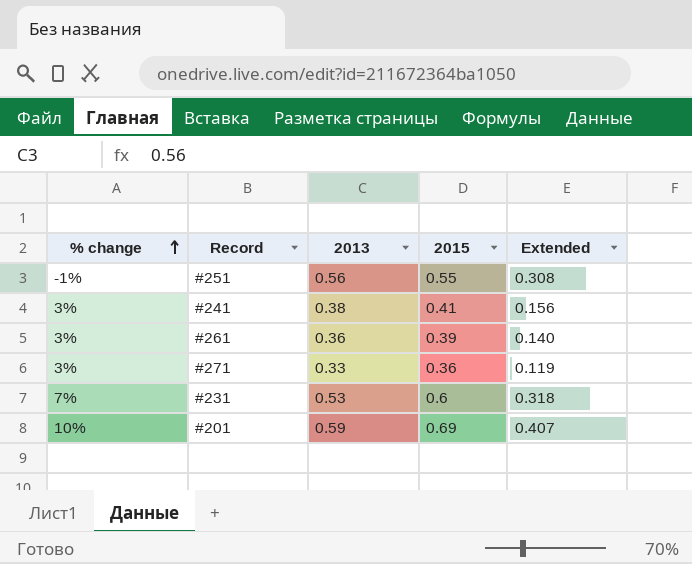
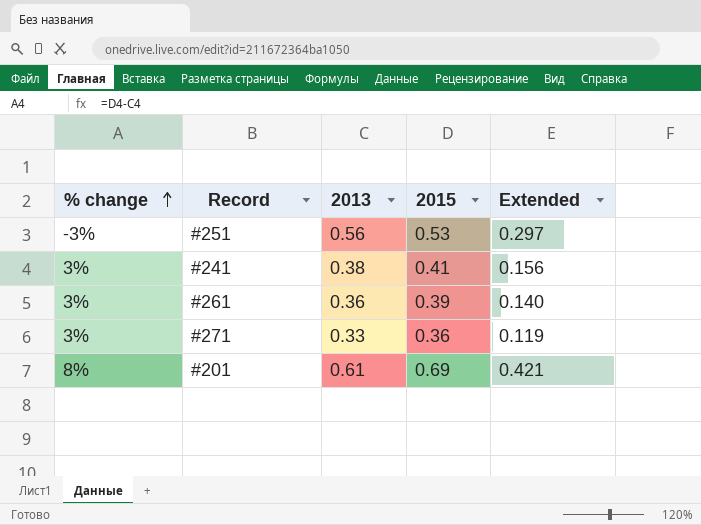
row #231: 7% | 0.53 | 0.6 | 0.318 -> none
#251 | % change: -1% -> -3%
#251 | 2015: 0.55 -> 0.53
#251 | Extended: 0.308 -> 0.297
#201 | % change: 10% -> 8%
#201 | 2013: 0.59 -> 0.61
#201 | Extended: 0.407 -> 0.421

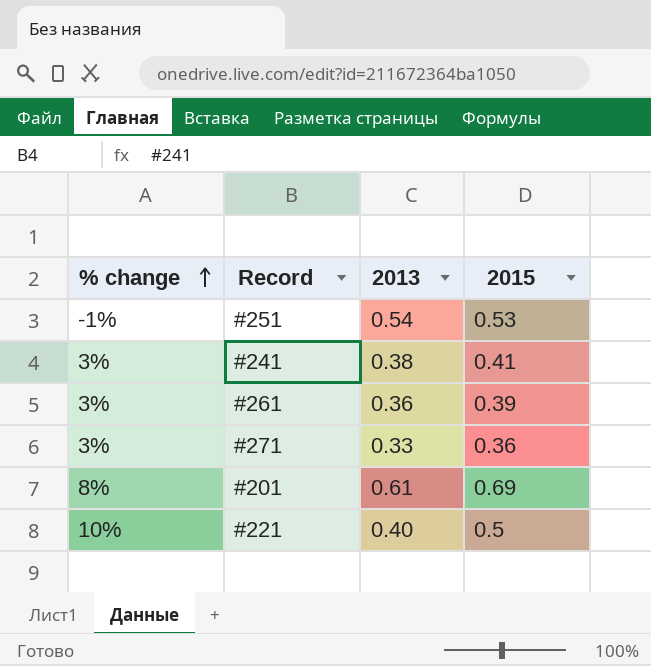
column Extended | formula: [2013] * [2015] -> none
#251 | % change: -3% -> -1%
#251 | 2013: 0.56 -> 0.54
row #221: none -> 10% | 0.40 | 0.5

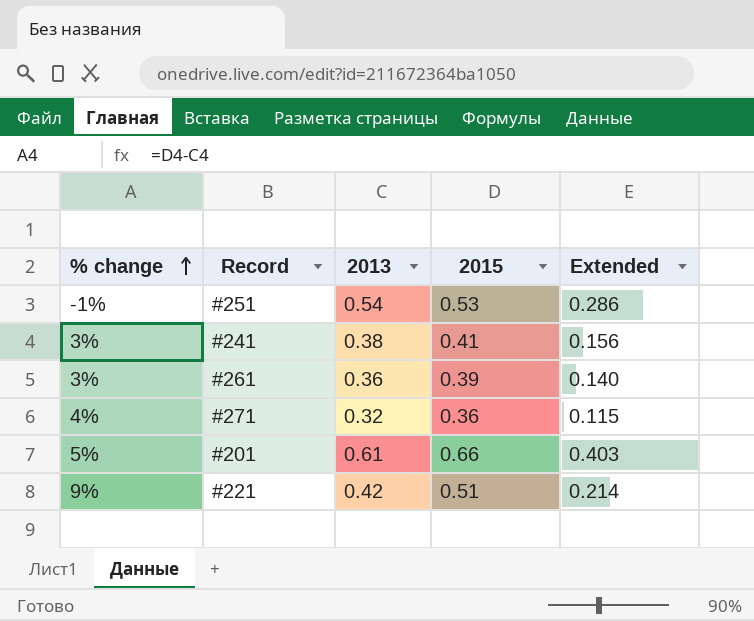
column Extended | formula: none -> [2013] * [2015]
#271 | % change: 3% -> 4%
#271 | 2013: 0.33 -> 0.32
#201 | % change: 8% -> 5%
#201 | 2015: 0.69 -> 0.66
#221 | % change: 10% -> 9%
#221 | 2013: 0.40 -> 0.42
#221 | 2015: 0.5 -> 0.51

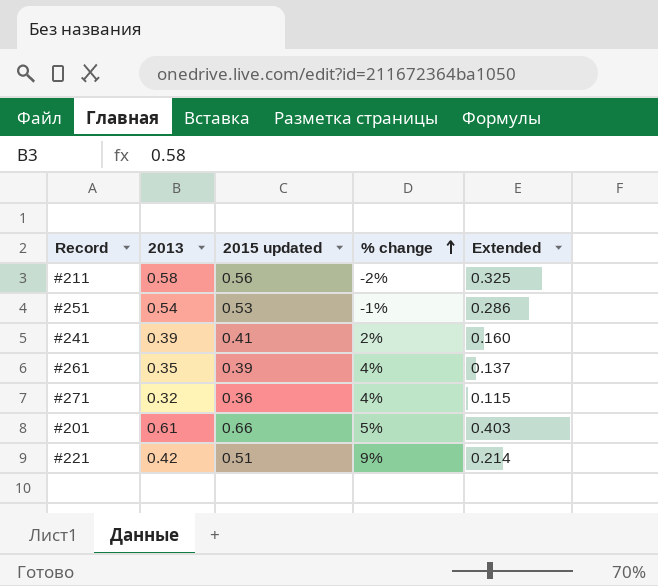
column name: 2015 -> 2015 updated
column % change | position: 1 -> 4
row #211: none -> 0.58 | 0.56 | -2% | 0.325
#241 | 2013: 0.38 -> 0.39
#241 | % change: 3% -> 2%
#241 | Extended: 0.156 -> 0.160
#261 | 2013: 0.36 -> 0.35
#261 | % change: 3% -> 4%
#261 | Extended: 0.140 -> 0.137

